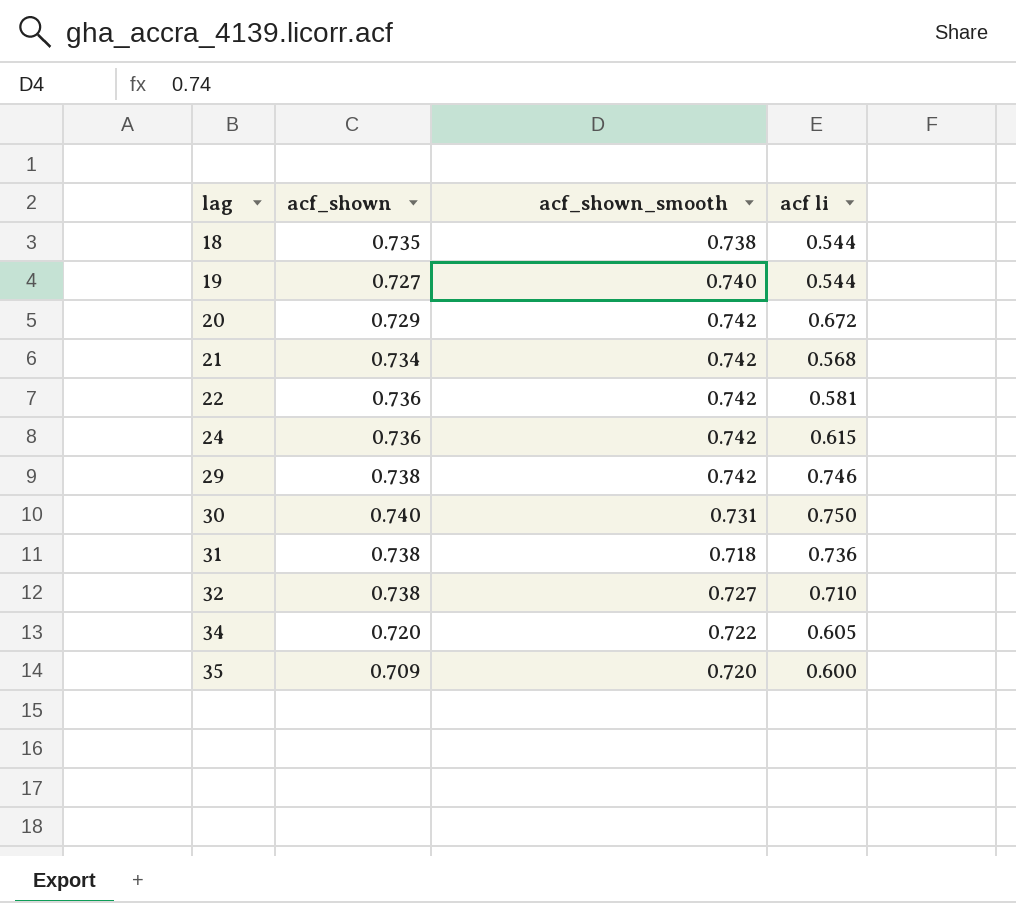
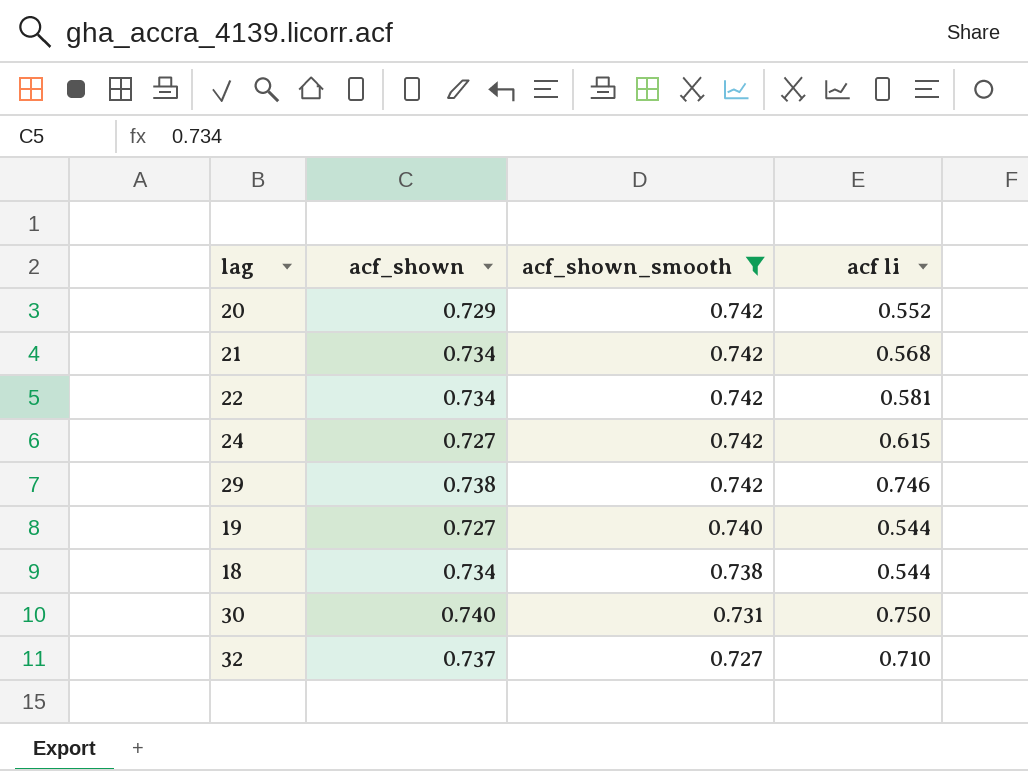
filter: none -> acf_shown_smooth >= 0.727
row order: lag ascending -> acf_shown_smooth descending
20 | acf li: 0.672 -> 0.552
22 | acf_shown: 0.736 -> 0.734
24 | acf_shown: 0.736 -> 0.727
18 | acf_shown: 0.735 -> 0.734
32 | acf_shown: 0.738 -> 0.737

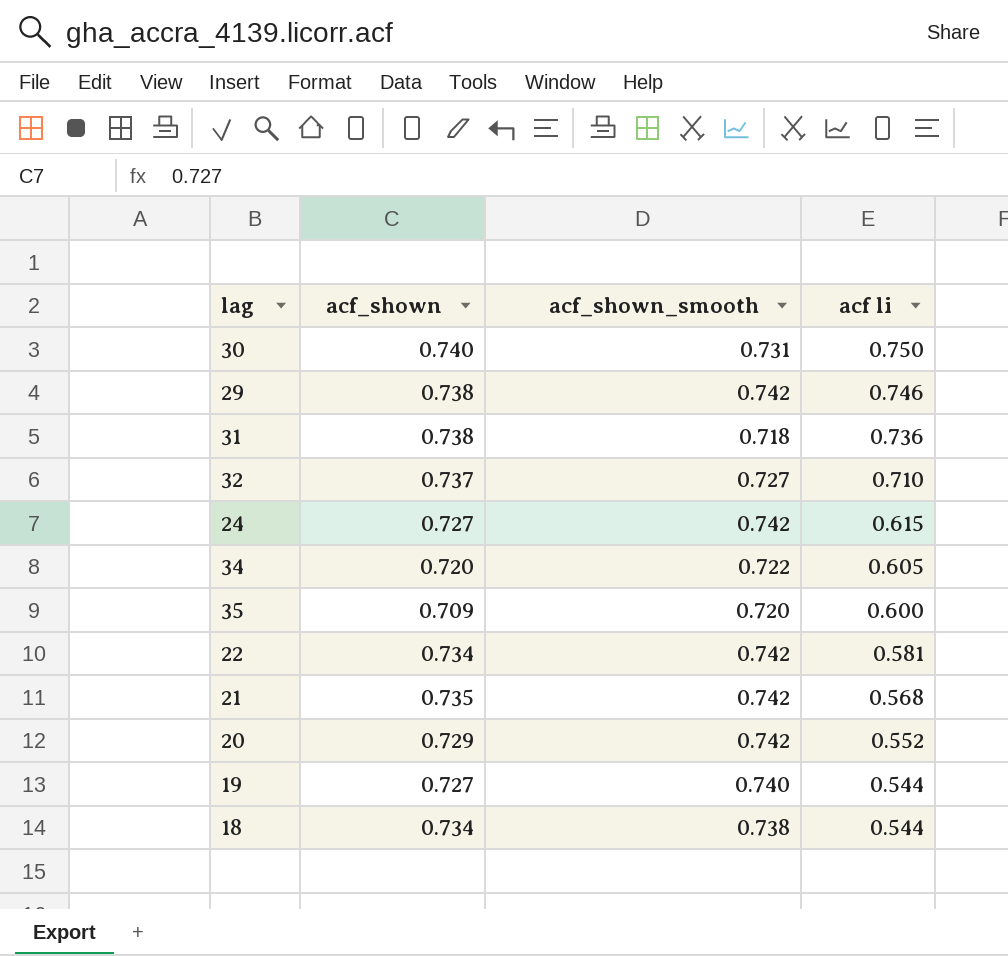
filter: acf_shown_smooth >= 0.727 -> none
row order: acf_shown_smooth descending -> acf li descending
21 | acf_shown: 0.734 -> 0.735

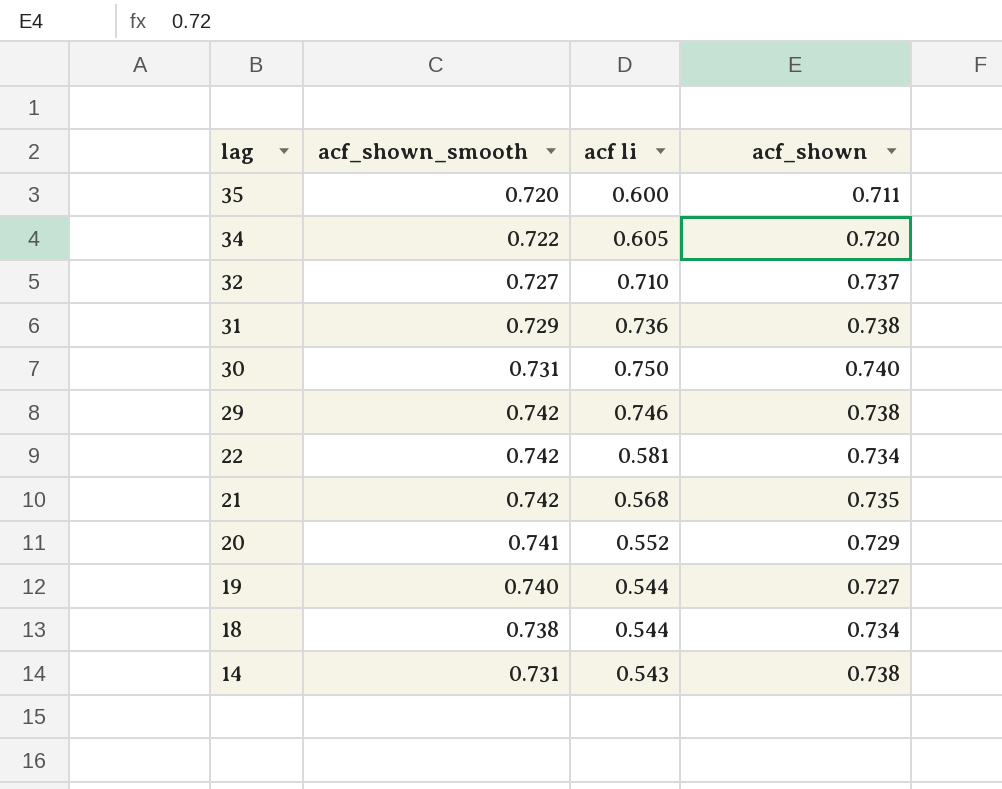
row order: acf li descending -> lag descending
column acf_shown | position: 2 -> 4
row 24: 0.727 | 0.742 | 0.615 -> none
35 | acf_shown: 0.709 -> 0.711
31 | acf_shown_smooth: 0.718 -> 0.729
20 | acf_shown_smooth: 0.742 -> 0.741
row 14: none -> 0.731 | 0.543 | 0.738

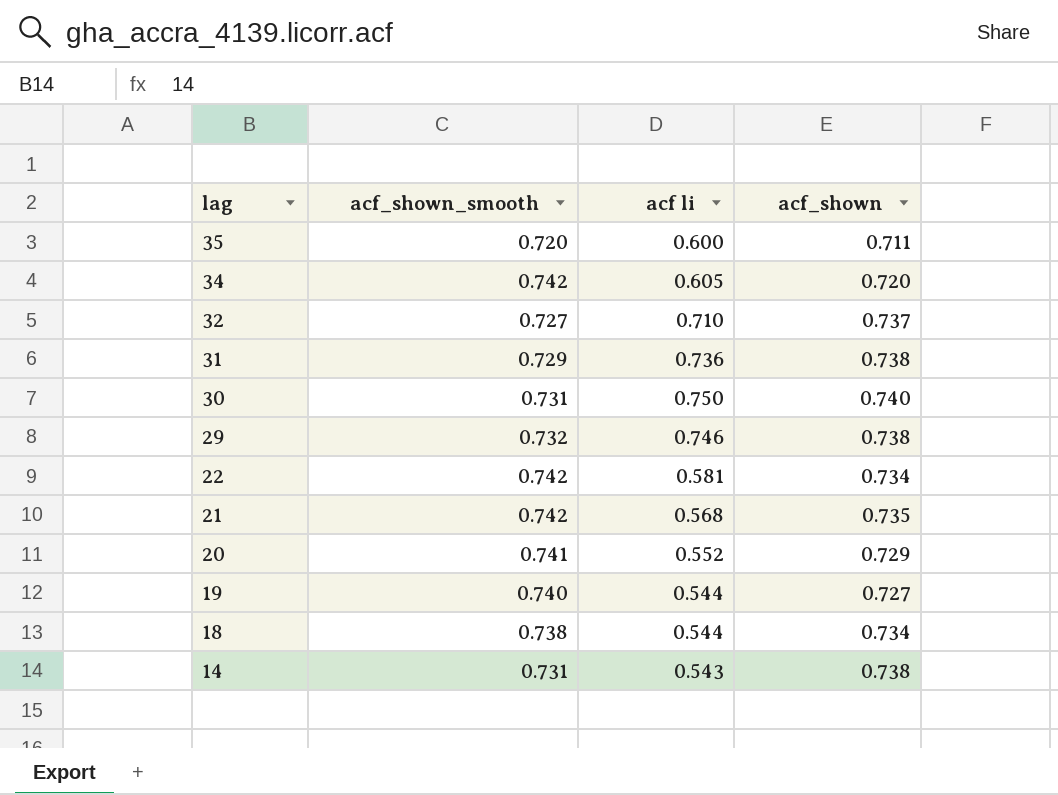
34 | acf_shown_smooth: 0.722 -> 0.742
29 | acf_shown_smooth: 0.742 -> 0.732

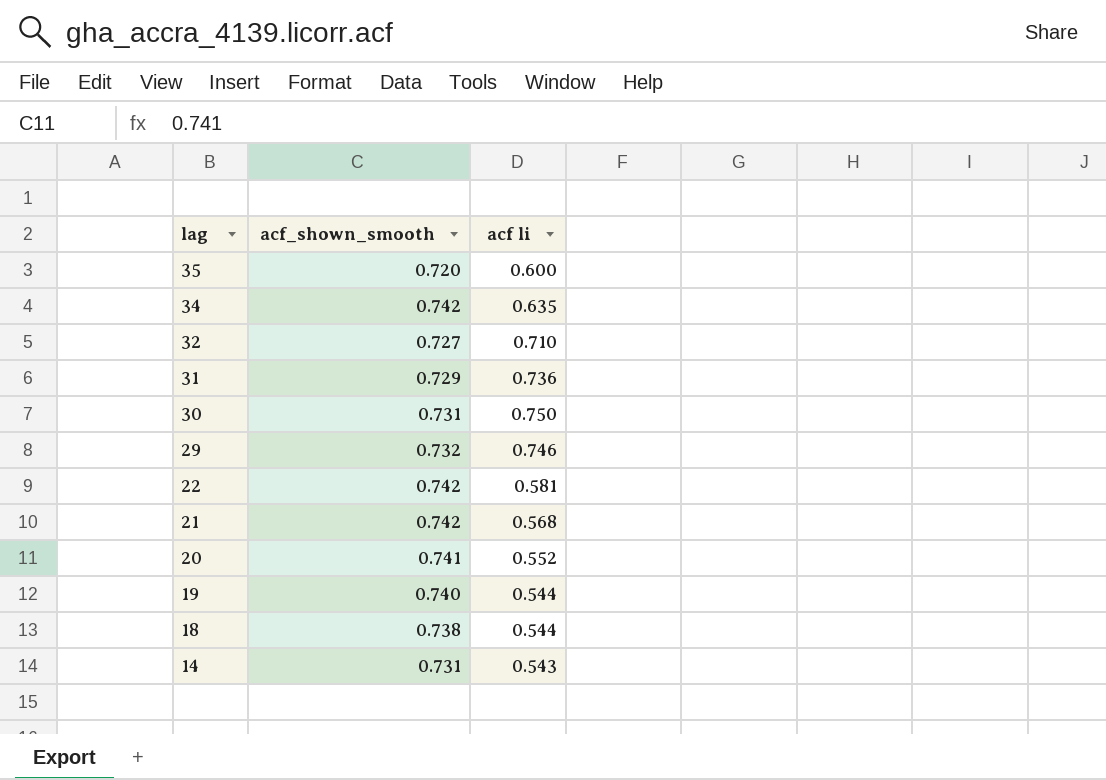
column acf_shown | position: 4 -> none
34 | acf li: 0.605 -> 0.635

